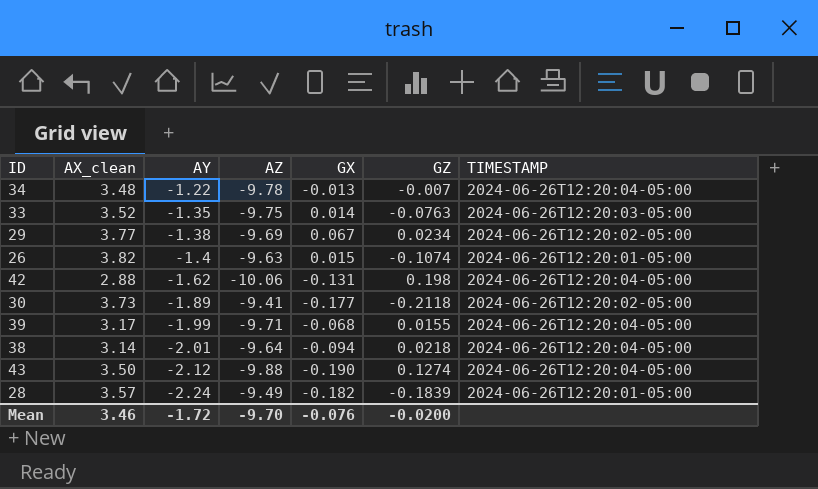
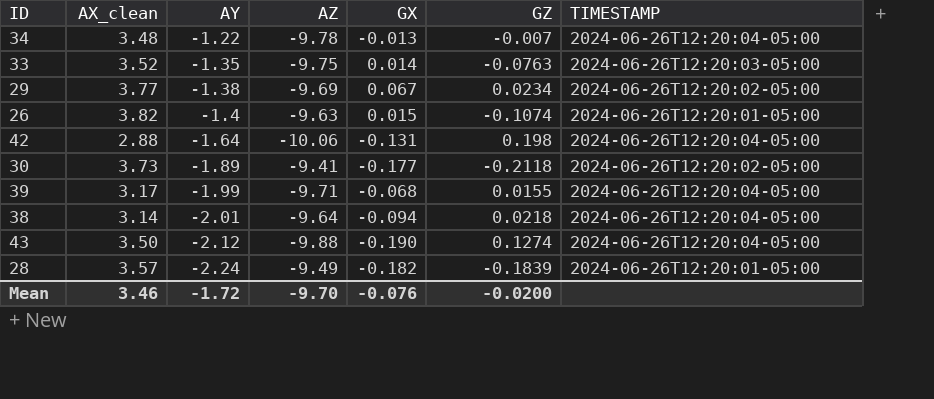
42 | AY: -1.62 -> -1.64

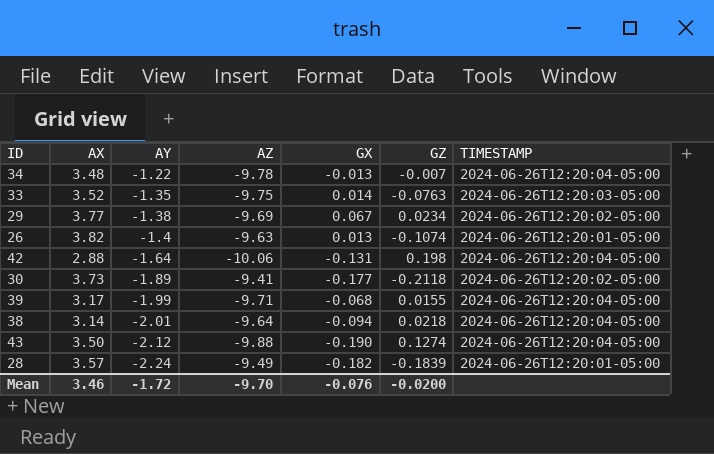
column name: AX_clean -> AX
26 | GX: 0.015 -> 0.013

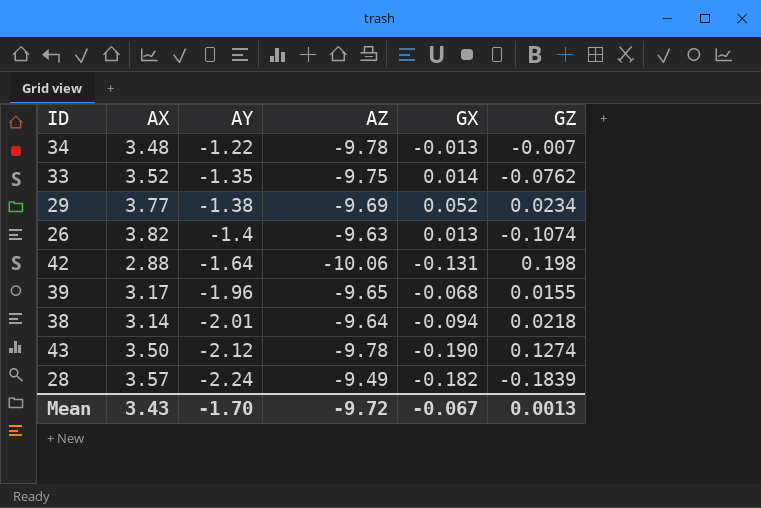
column TIMESTAMP | position: 7 -> none
row 30: 3.73 | -1.89 | -9.41 | -0.177 | -0.2118 | 2024-06-26T12:20:02-05:00 -> none
33 | GZ: -0.0763 -> -0.0762
29 | GX: 0.067 -> 0.052
39 | AY: -1.99 -> -1.96
39 | AZ: -9.71 -> -9.65
43 | AZ: -9.88 -> -9.78
Mean | AX: 3.46 -> 3.43
Mean | AY: -1.72 -> -1.70
Mean | AZ: -9.70 -> -9.72
Mean | GX: -0.076 -> -0.067
Mean | GZ: -0.0200 -> 0.0013

